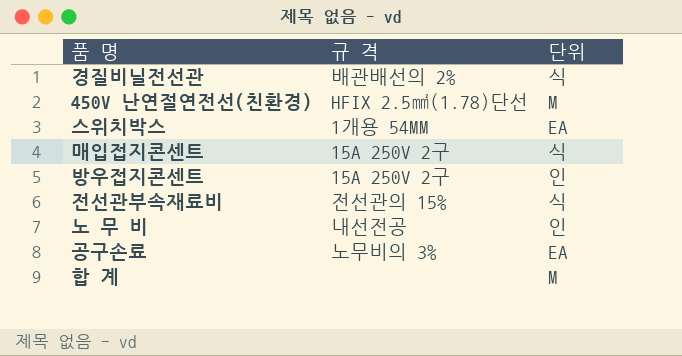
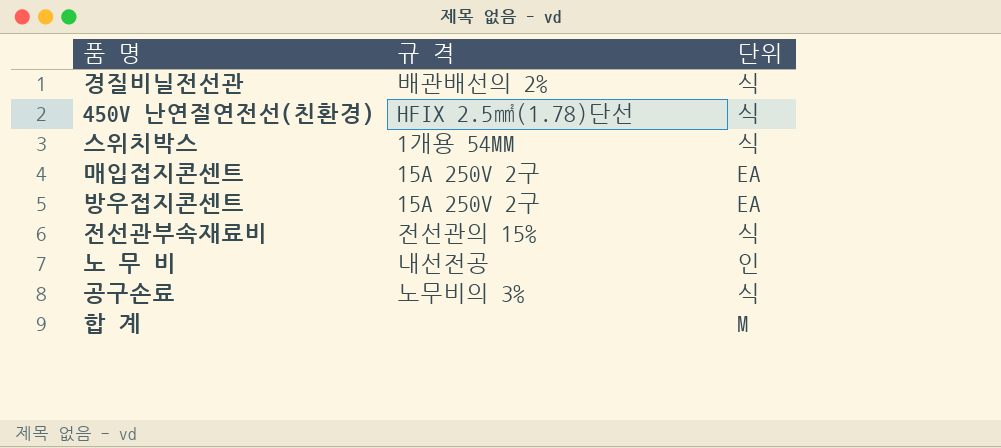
450V 난연절연전선(친환경) | 단위: M -> 식
스위치박스 | 단위: EA -> 식
매입접지콘센트 | 단위: 식 -> EA
방우접지콘센트 | 단위: 인 -> EA
공구손료 | 단위: EA -> 식

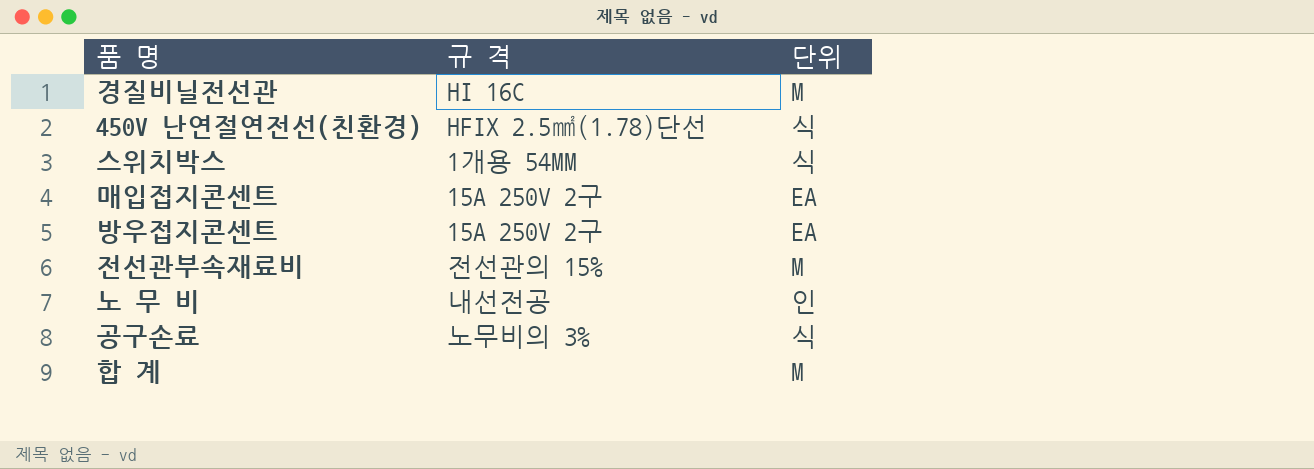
경질비닐전선관 | 규 격: 배관배선의 2% -> HI 16C
경질비닐전선관 | 단위: 식 -> M
전선관부속재료비 | 단위: 식 -> M

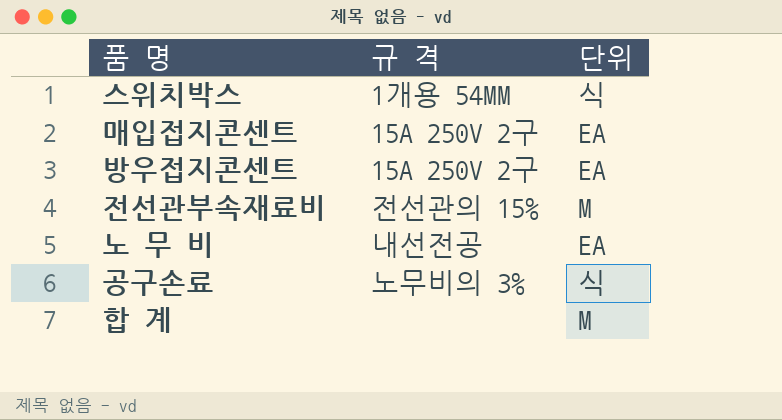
row 경질비닐전선관: HI 16C | M -> none
row 450V 난연절연전선(친환경): HFIX 2.5㎟(1.78)단선 | 식 -> none
노 무 비 | 단위: 인 -> EA

